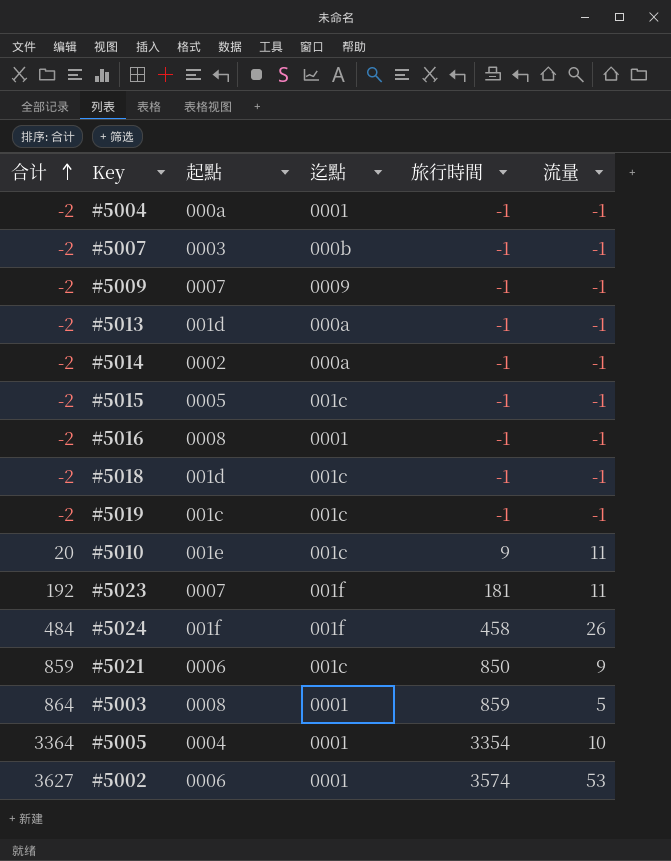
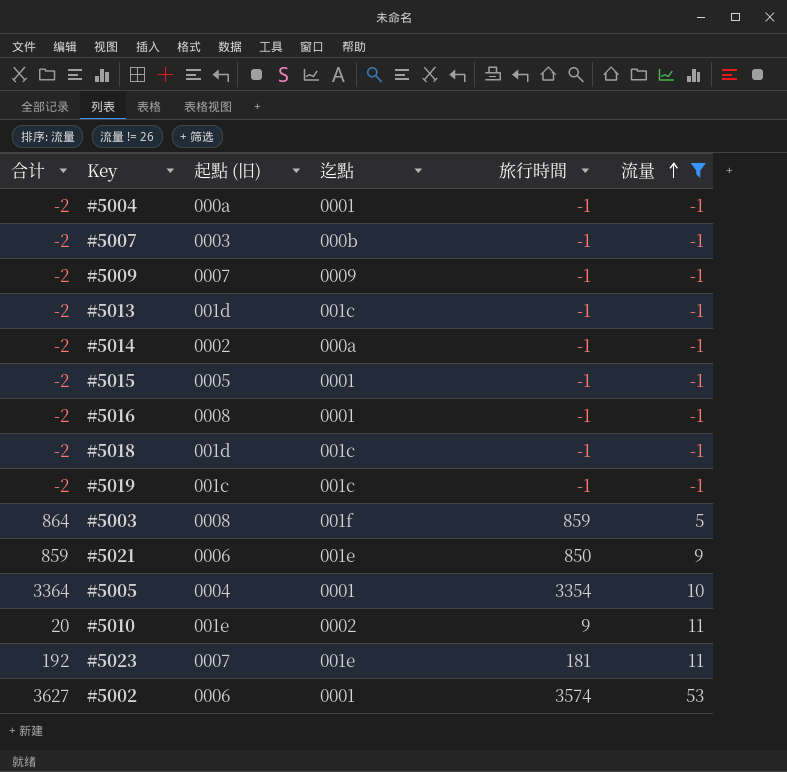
filter: none -> 流量 != 26
row order: 合计 ascending -> 流量 ascending
column name: 起點 -> 起點 (旧)
#5013 | 迄點: 000a -> 001c
#5015 | 迄點: 001c -> 0001
#5003 | 迄點: 0001 -> 001f
#5021 | 迄點: 001c -> 001e
#5010 | 迄點: 001c -> 0002
#5023 | 迄點: 001f -> 001e

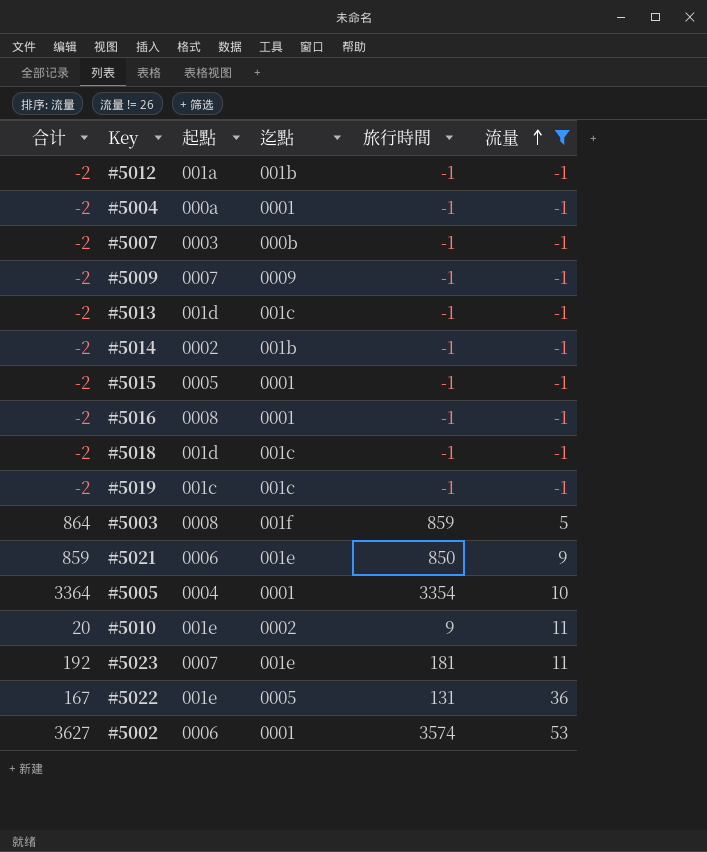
column name: 起點 (旧) -> 起點
row #5012: none -> -2 | 001a | 001b | -1 | -1
#5014 | 迄點: 000a -> 001b
row #5022: none -> 167 | 001e | 0005 | 131 | 36

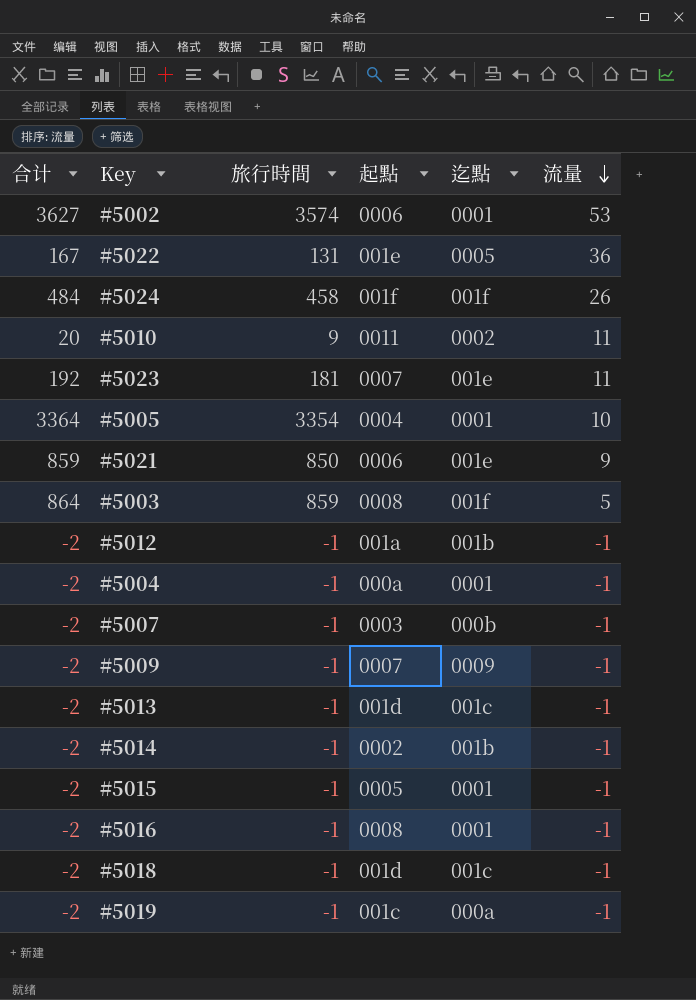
filter: 流量 != 26 -> none
row order: 流量 ascending -> 流量 descending
column 旅行時間 | position: 5 -> 3
#5010 | 起點: 001e -> 0011
#5019 | 迄點: 001c -> 000a

